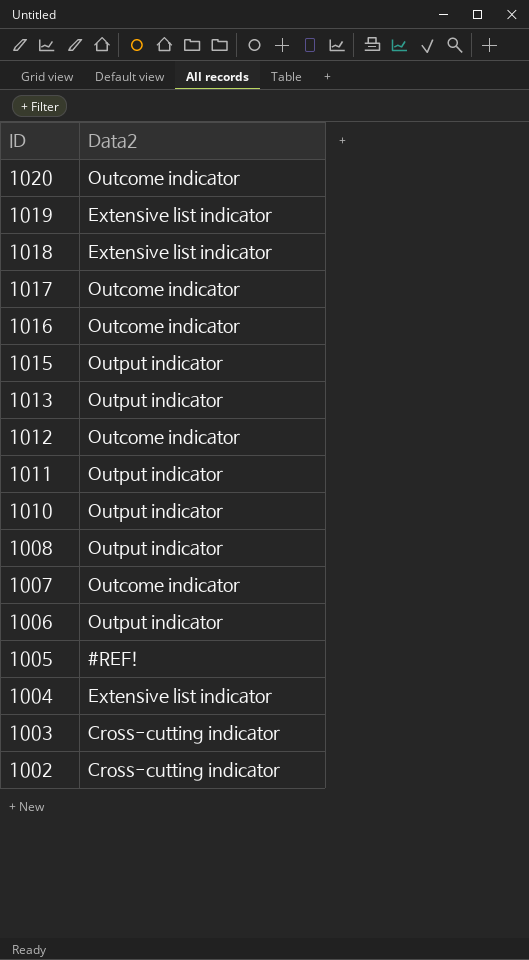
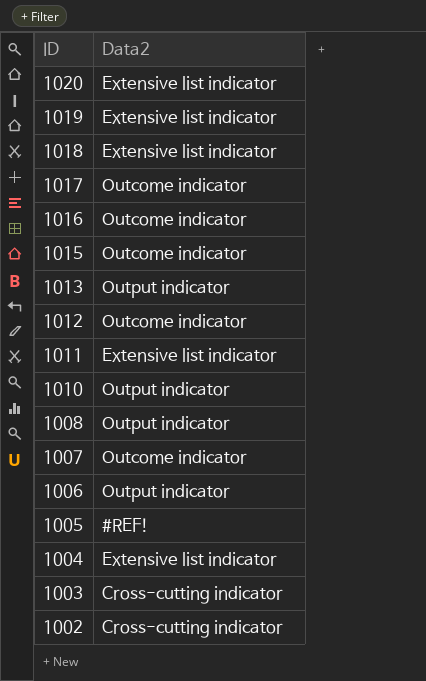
1020 | Data2: Outcome indicator -> Extensive list indicator
1015 | Data2: Output indicator -> Outcome indicator
1011 | Data2: Output indicator -> Extensive list indicator

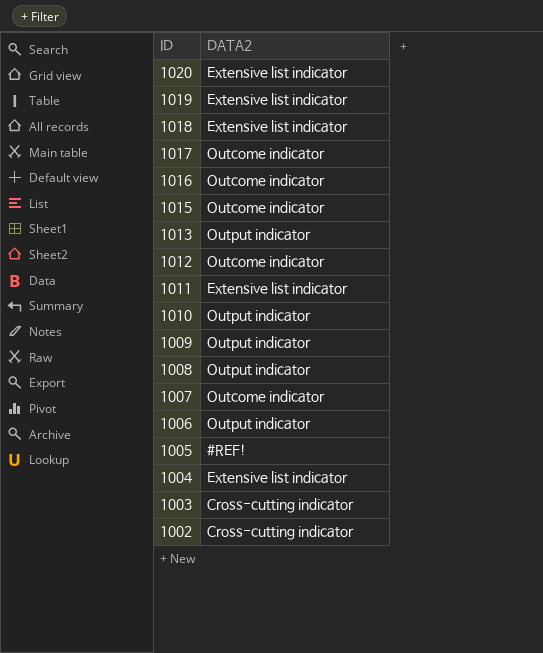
column name: Data2 -> DATA2
row 1009: none -> Output indicator

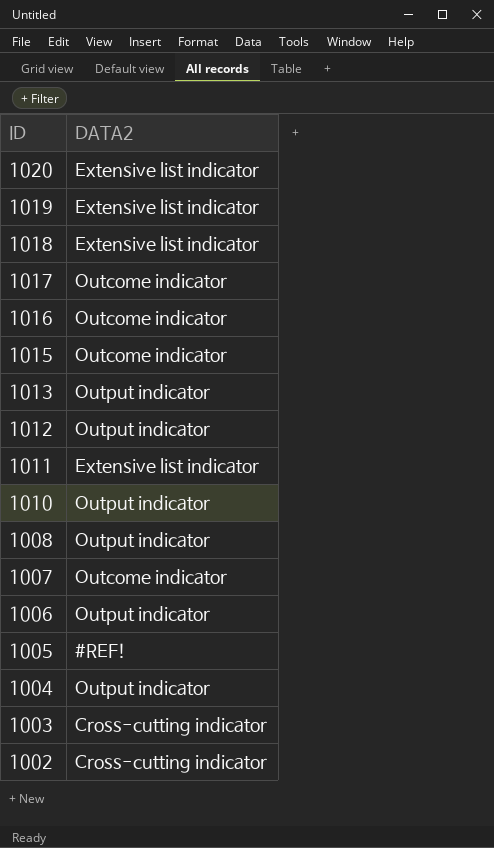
row 1009: Output indicator -> none
1012 | DATA2: Outcome indicator -> Output indicator
1004 | DATA2: Extensive list indicator -> Output indicator

